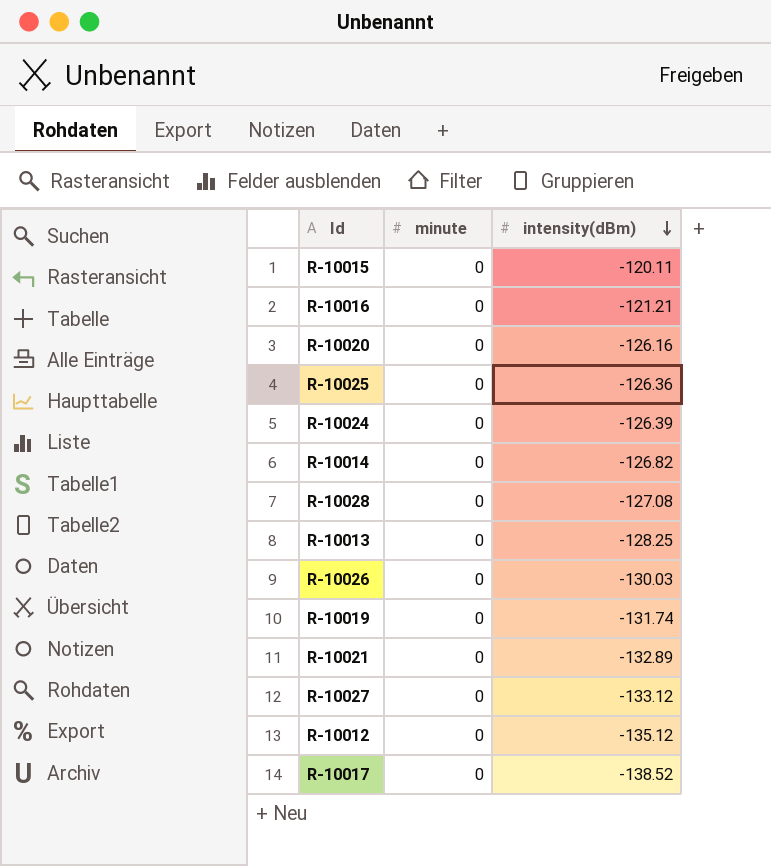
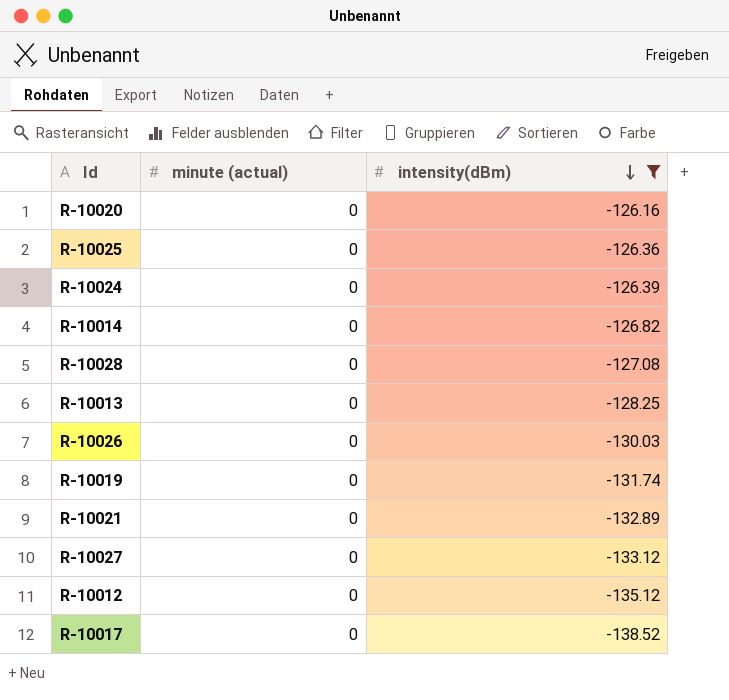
filter: none -> intensity(dBm) <= -126.16
column name: minute -> minute (actual)

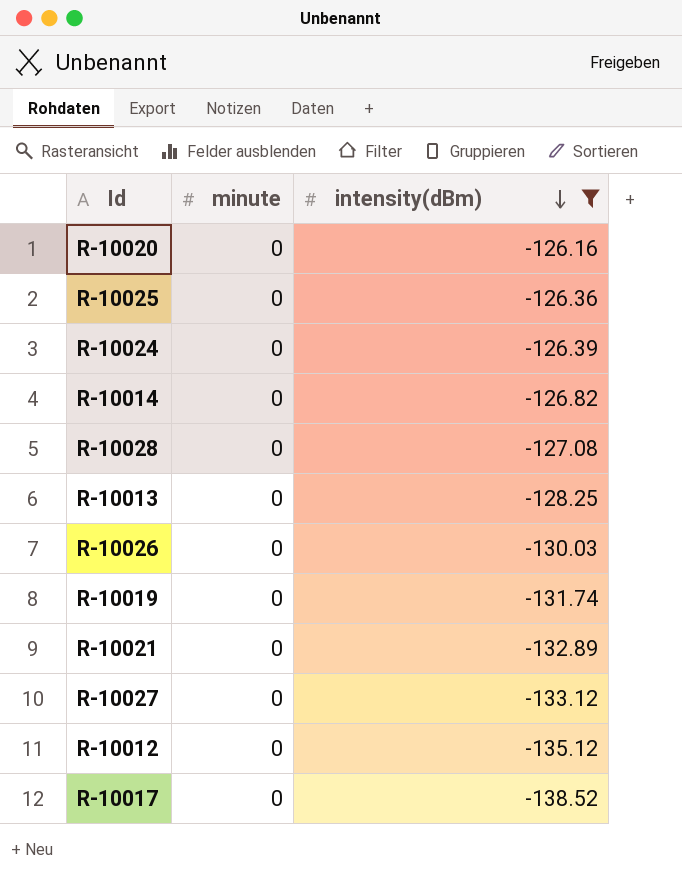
column name: minute (actual) -> minute

